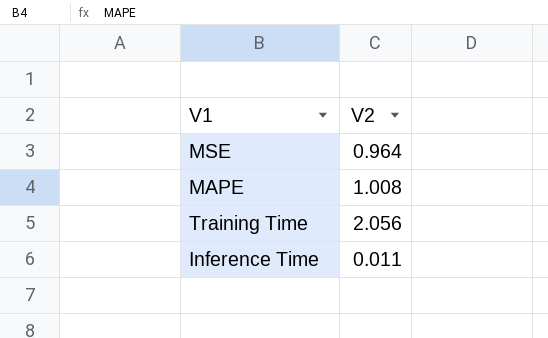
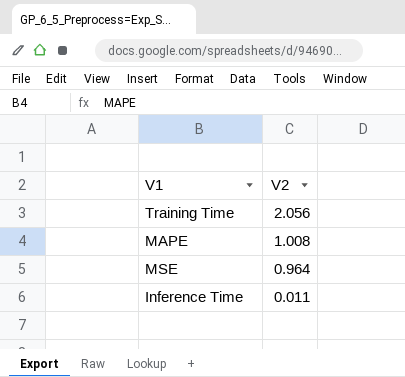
row order: none -> V2 descending

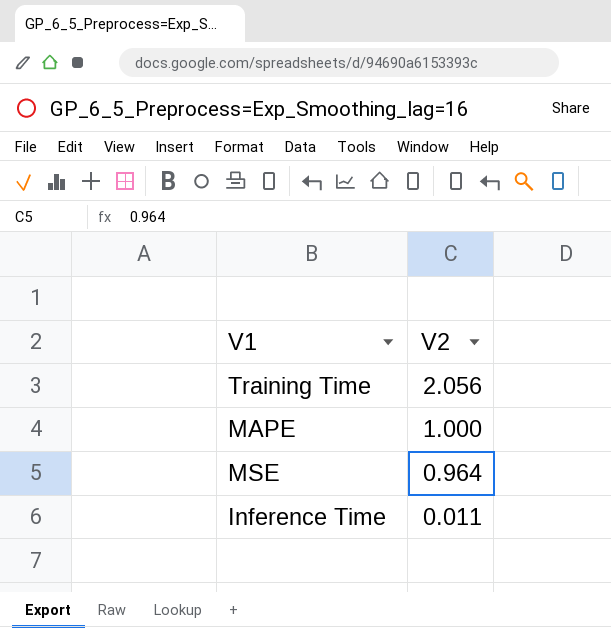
MAPE | V2: 1.008 -> 1.000

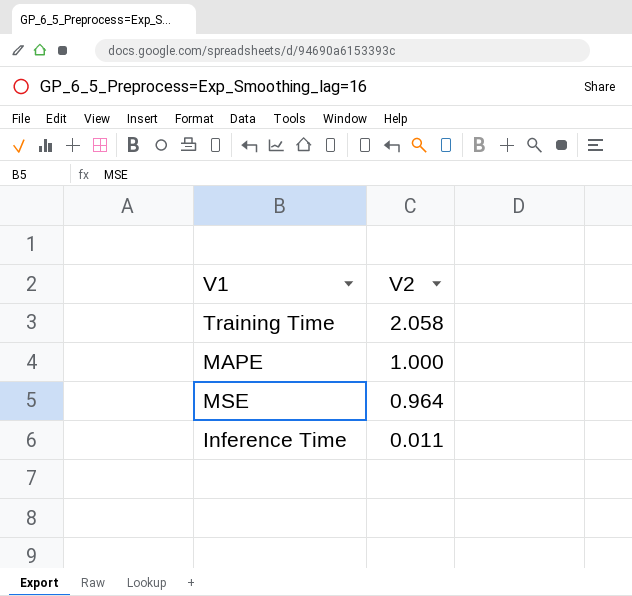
Training Time | V2: 2.056 -> 2.058

